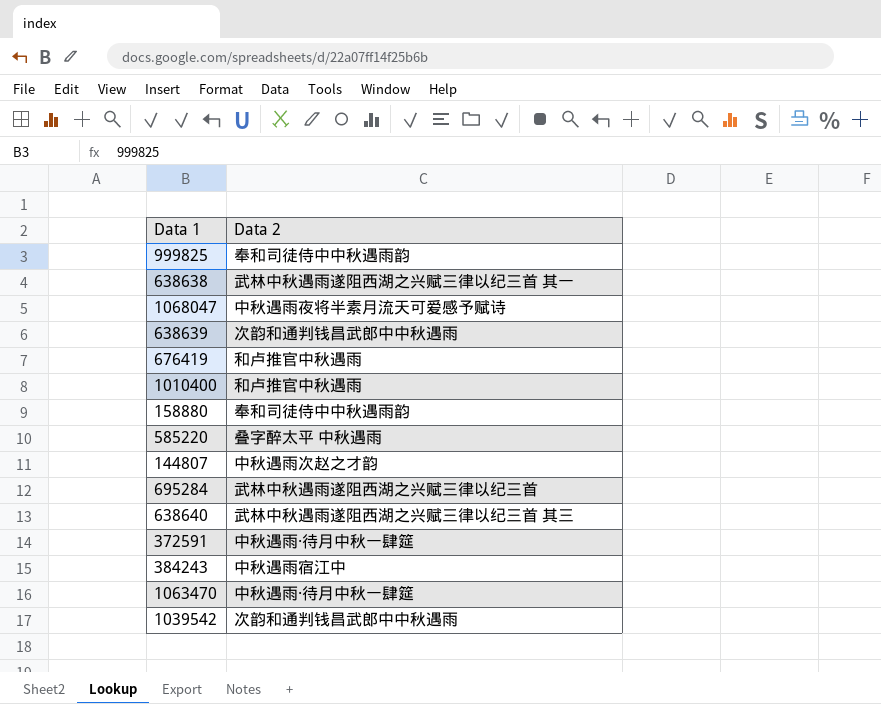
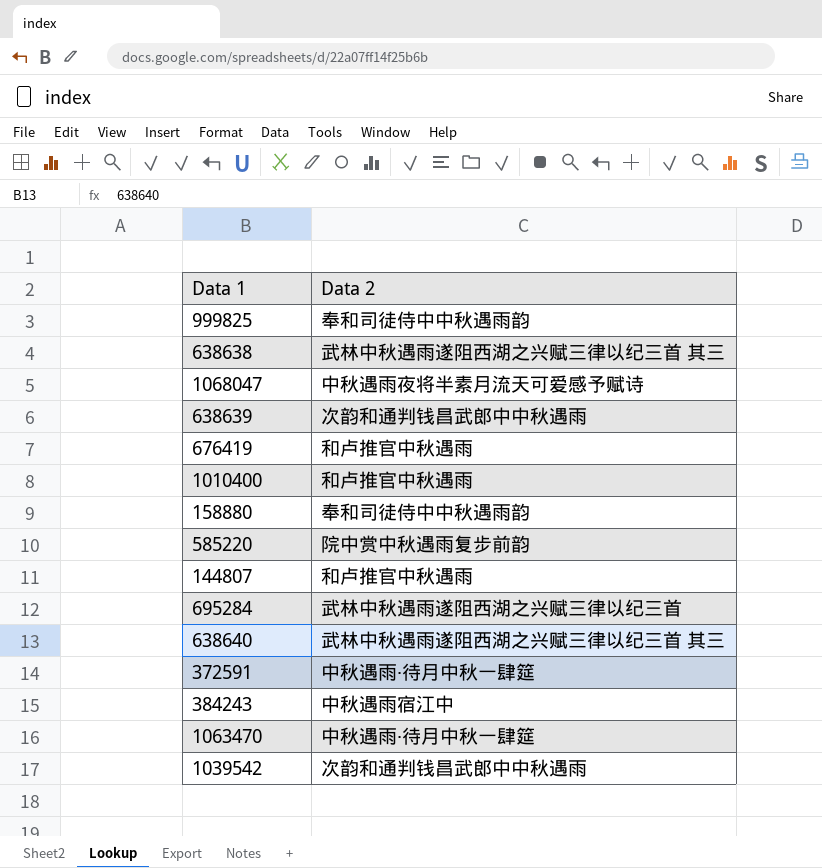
638638 | Data 2: 武林中秋遇雨遂阻西湖之兴赋三律以纪三首 其一 -> 武林中秋遇雨遂阻西湖之兴赋三律以纪三首 其三
585220 | Data 2: 叠字醉太平 中秋遇雨 -> 院中赏中秋遇雨复步前韵
144807 | Data 2: 中秋遇雨次赵之才韵 -> 和卢推官中秋遇雨

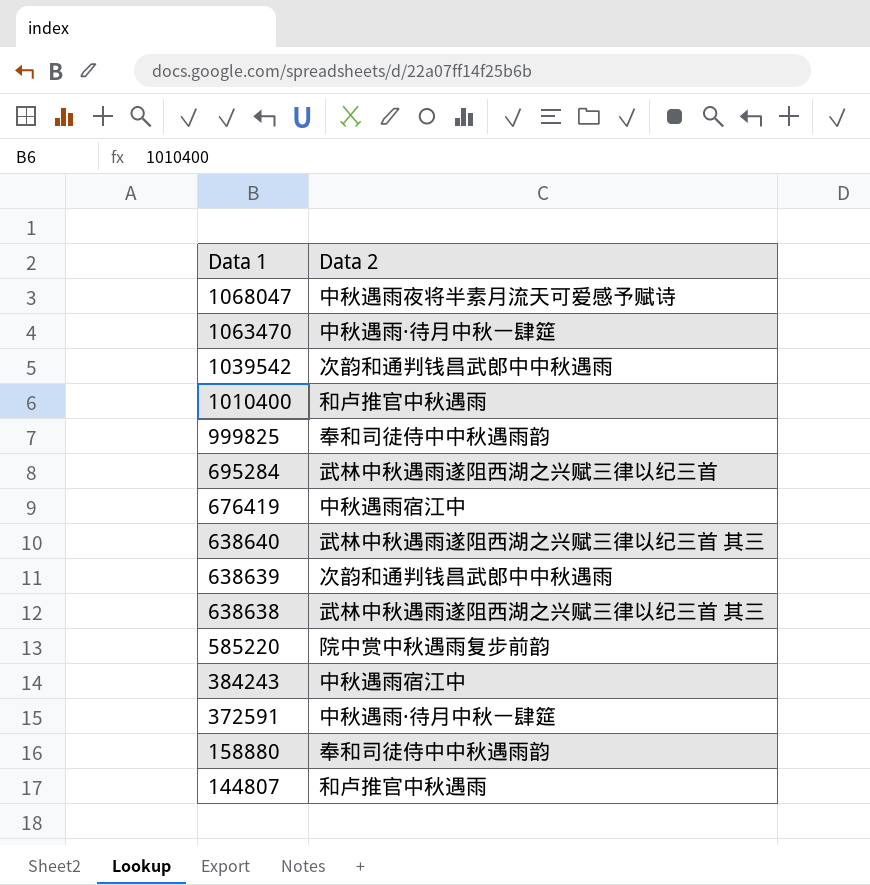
row order: none -> Data 1 descending
676419 | Data 2: 和卢推官中秋遇雨 -> 中秋遇雨宿江中

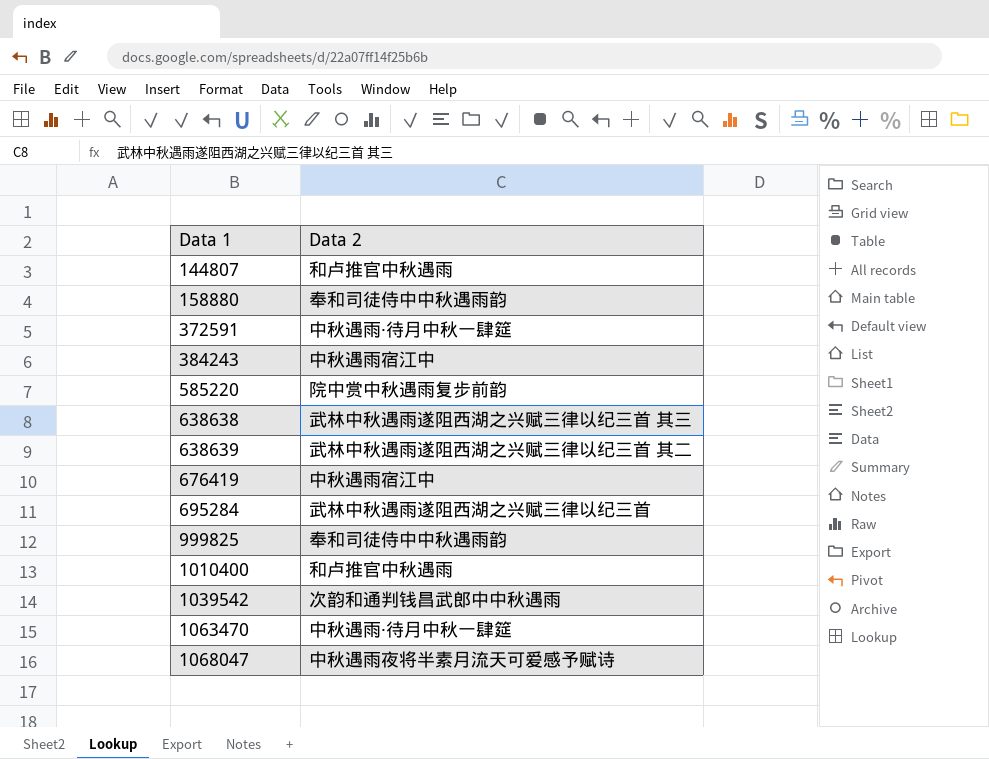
row order: Data 1 descending -> Data 1 ascending
row 638640: 武林中秋遇雨遂阻西湖之兴赋三律以纪三首 其三 -> none
638639 | Data 2: 次韵和通判钱昌武郎中中秋遇雨 -> 武林中秋遇雨遂阻西湖之兴赋三律以纪三首 其二

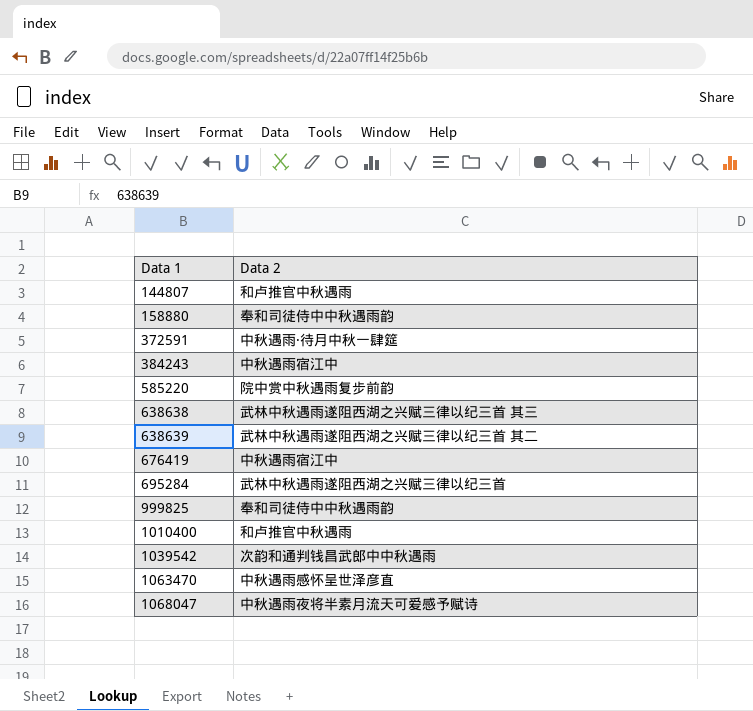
1063470 | Data 2: 中秋遇雨·待月中秋一肆筵 -> 中秋遇雨感怀呈世泽彦直

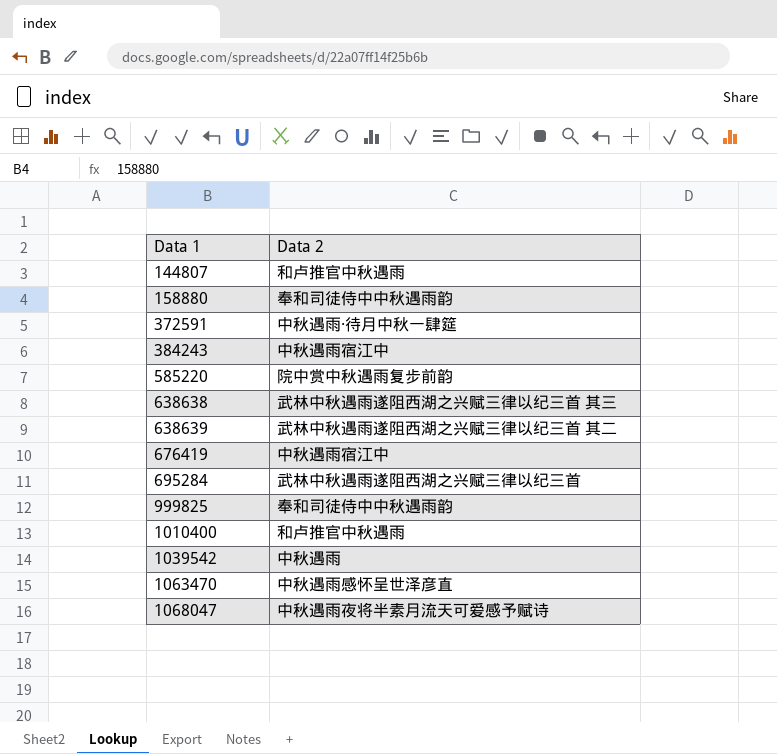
1039542 | Data 2: 次韵和通判钱昌武郎中中秋遇雨 -> 中秋遇雨

